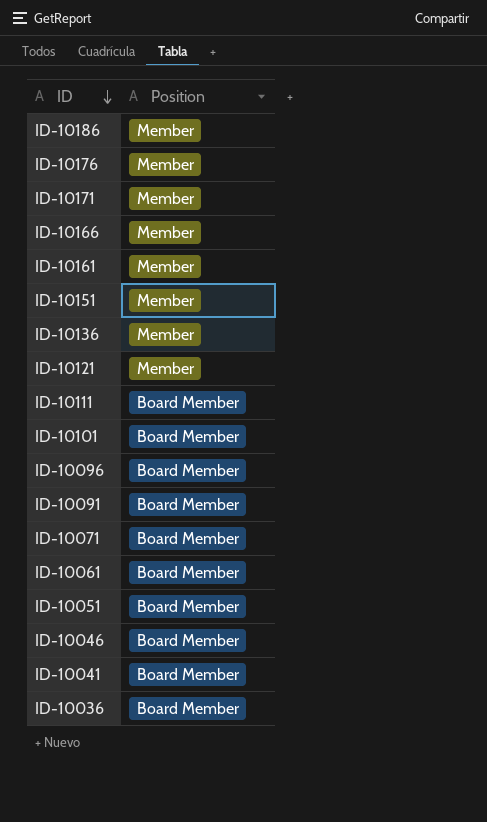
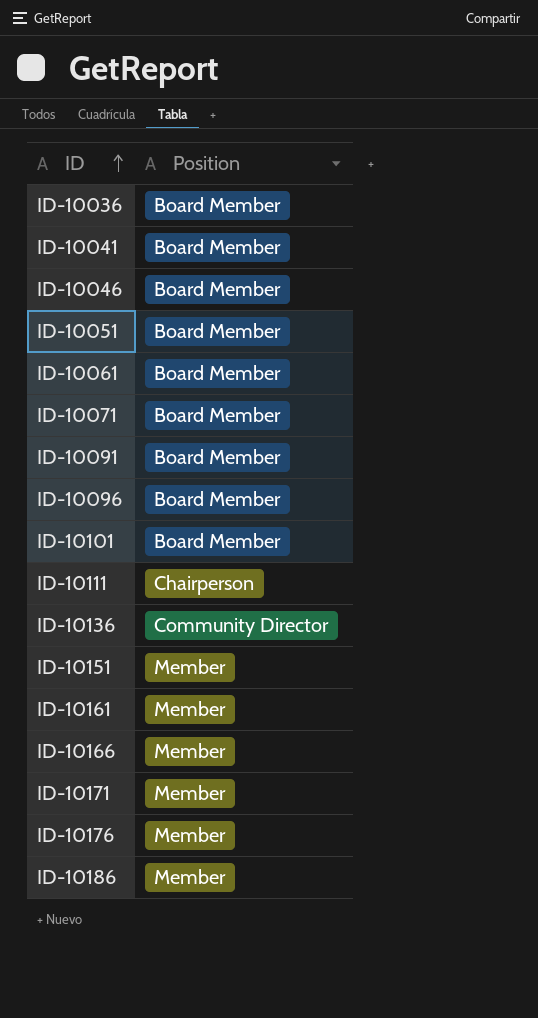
row order: ID descending -> ID ascending
row ID-10121: Member -> none
ID-10111 | Position: Board Member -> Chairperson
ID-10136 | Position: Member -> Community Director

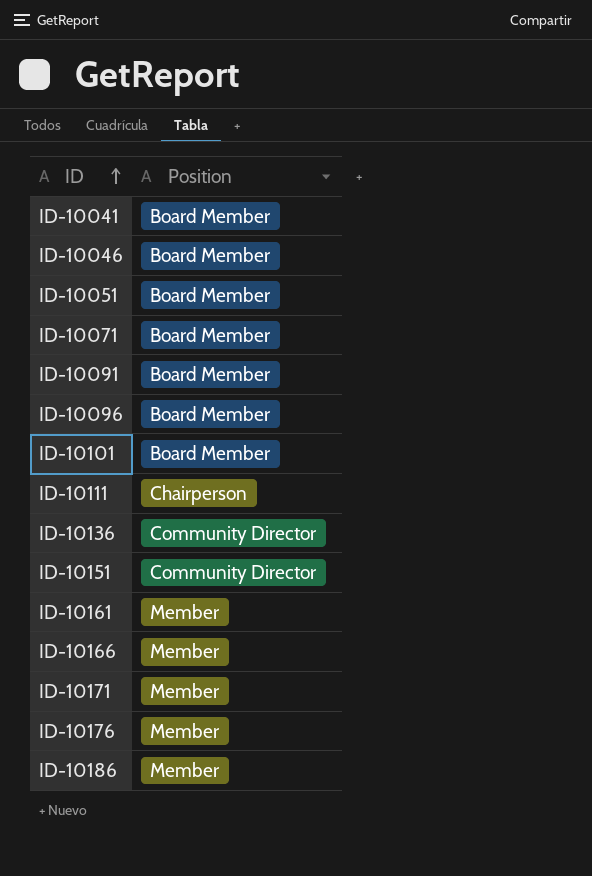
row ID-10036: Board Member -> none
row ID-10061: Board Member -> none
ID-10151 | Position: Member -> Community Director

